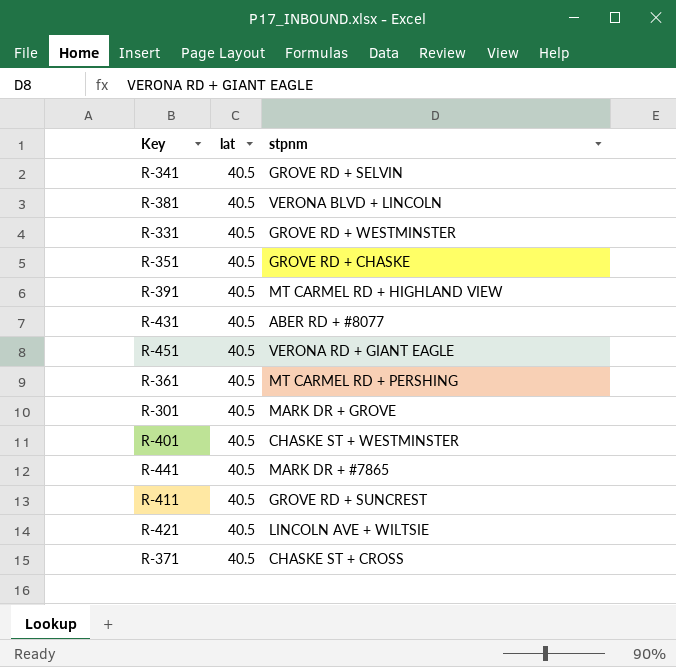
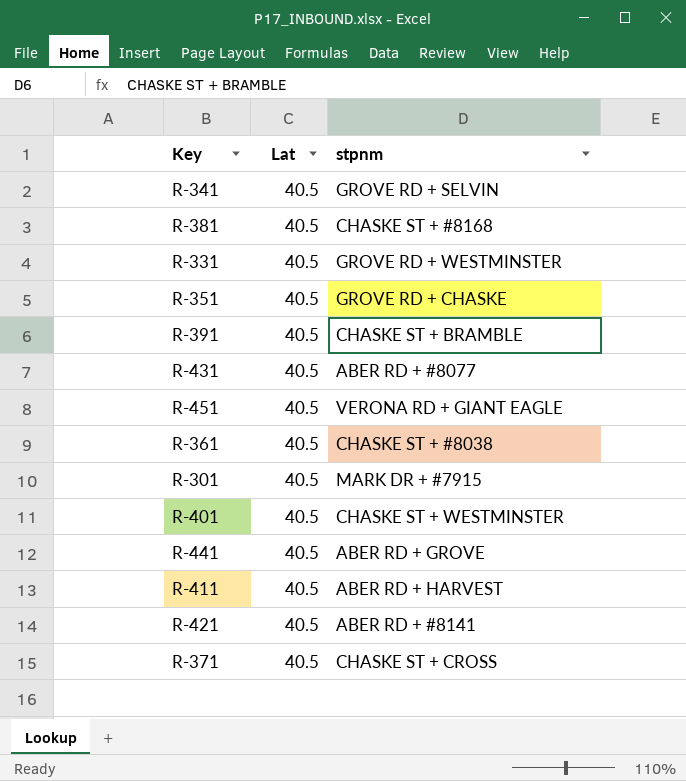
column name: lat -> Lat
R-381 | stpnm: VERONA BLVD + LINCOLN -> CHASKE ST + #8168
R-391 | stpnm: MT CARMEL RD + HIGHLAND VIEW -> CHASKE ST + BRAMBLE
R-361 | stpnm: MT CARMEL RD + PERSHING -> CHASKE ST + #8038
R-301 | stpnm: MARK DR + GROVE -> MARK DR + #7915
R-441 | stpnm: MARK DR + #7865 -> ABER RD + GROVE
R-411 | stpnm: GROVE RD + SUNCREST -> ABER RD + HARVEST
R-421 | stpnm: LINCOLN AVE + WILTSIE -> ABER RD + #8141

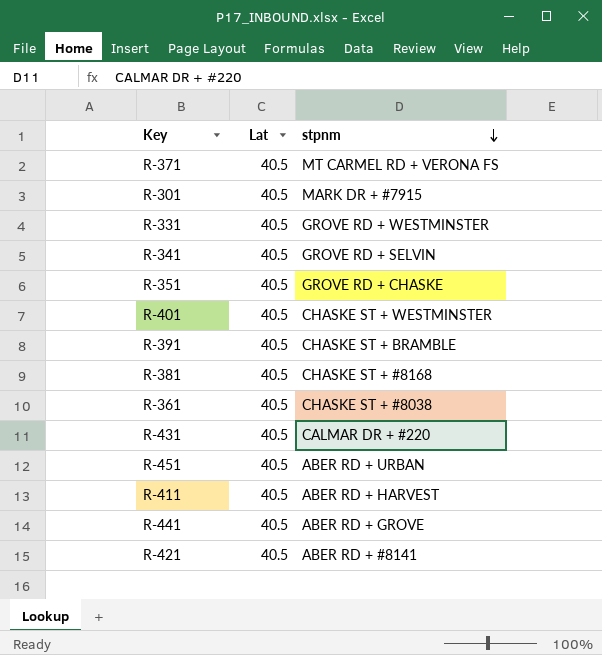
row order: none -> stpnm descending
R-371 | stpnm: CHASKE ST + CROSS -> MT CARMEL RD + VERONA FS
R-431 | stpnm: ABER RD + #8077 -> CALMAR DR + #220
R-451 | stpnm: VERONA RD + GIANT EAGLE -> ABER RD + URBAN

